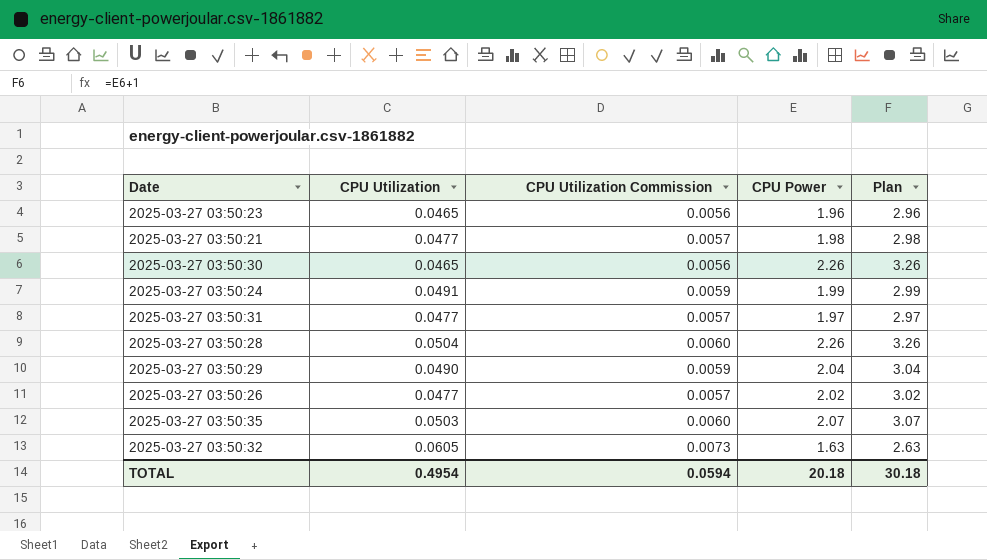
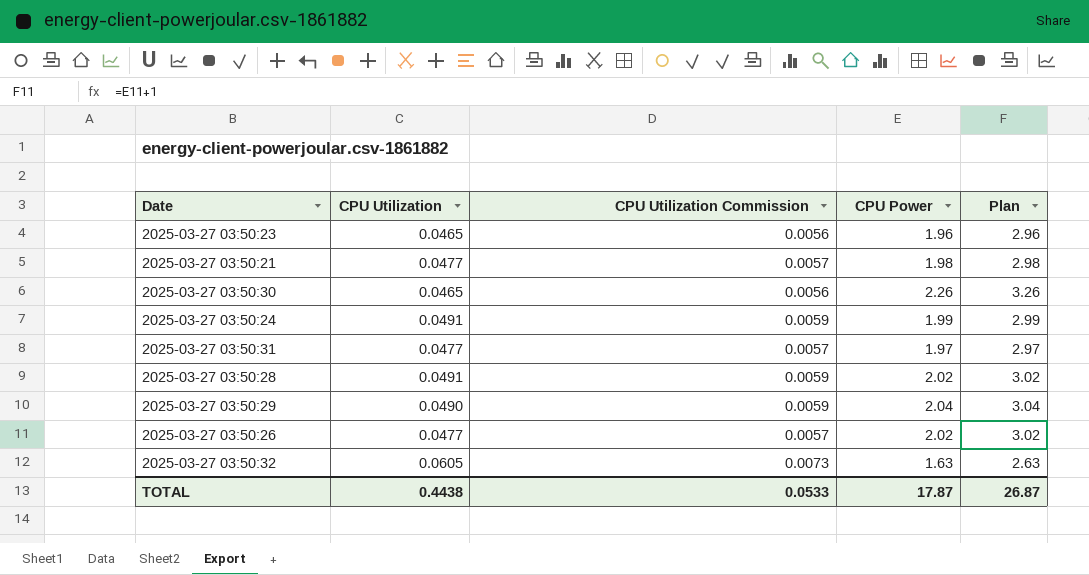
row 2025-03-27 03:50:35: 0.0503 | 0.0060 | 2.07 | 3.07 -> none
2025-03-27 03:50:28 | CPU Utilization: 0.0504 -> 0.0491
2025-03-27 03:50:28 | CPU Utilization Commission: 0.0060 -> 0.0059
2025-03-27 03:50:28 | CPU Power: 2.26 -> 2.02
2025-03-27 03:50:28 | Plan: 3.26 -> 3.02
TOTAL | CPU Utilization: 0.4954 -> 0.4438
TOTAL | CPU Utilization Commission: 0.0594 -> 0.0533
TOTAL | CPU Power: 20.18 -> 17.87
TOTAL | Plan: 30.18 -> 26.87

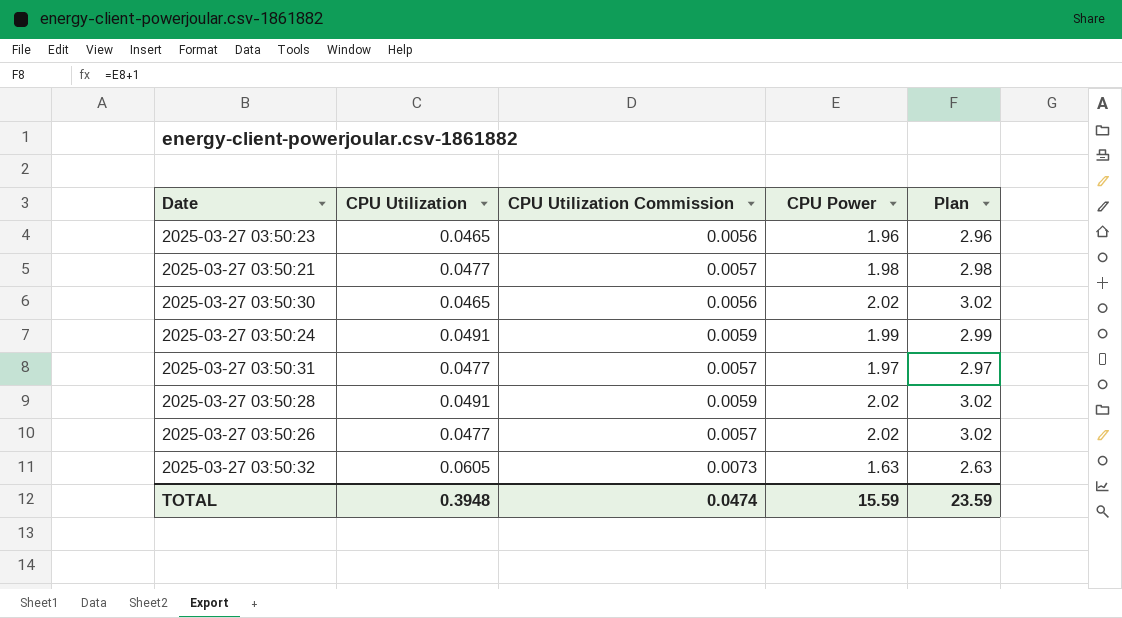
row 2025-03-27 03:50:29: 0.0490 | 0.0059 | 2.04 | 3.04 -> none
2025-03-27 03:50:30 | CPU Power: 2.26 -> 2.02
2025-03-27 03:50:30 | Plan: 3.26 -> 3.02
TOTAL | CPU Utilization: 0.4438 -> 0.3948
TOTAL | CPU Utilization Commission: 0.0533 -> 0.0474
TOTAL | CPU Power: 17.87 -> 15.59
TOTAL | Plan: 26.87 -> 23.59

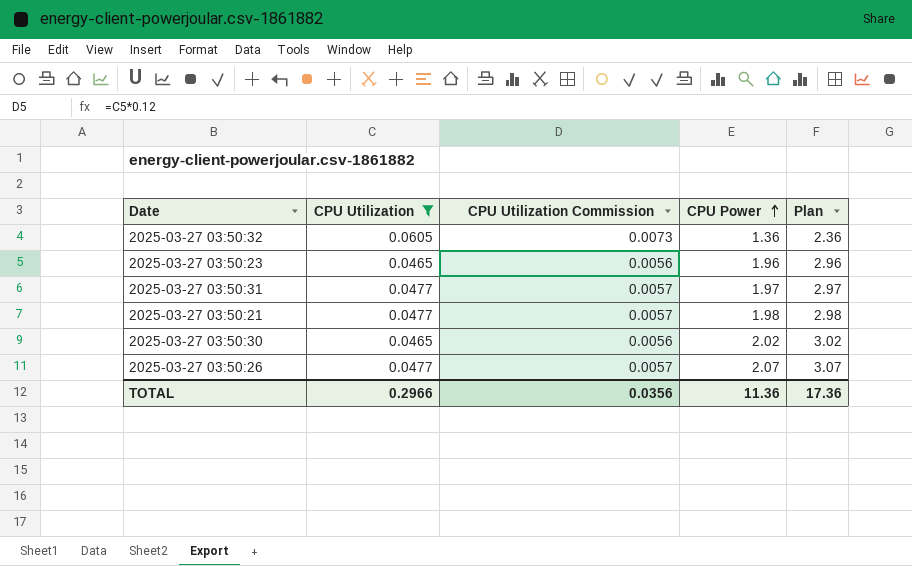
filter: none -> CPU Utilization != 0.0491
row order: none -> CPU Power ascending
2025-03-27 03:50:32 | CPU Power: 1.63 -> 1.36
2025-03-27 03:50:32 | Plan: 2.63 -> 2.36
2025-03-27 03:50:26 | CPU Power: 2.02 -> 2.07
2025-03-27 03:50:26 | Plan: 3.02 -> 3.07
TOTAL | CPU Utilization: 0.3948 -> 0.2966
TOTAL | CPU Utilization Commission: 0.0474 -> 0.0356
TOTAL | CPU Power: 15.59 -> 11.36
TOTAL | Plan: 23.59 -> 17.36

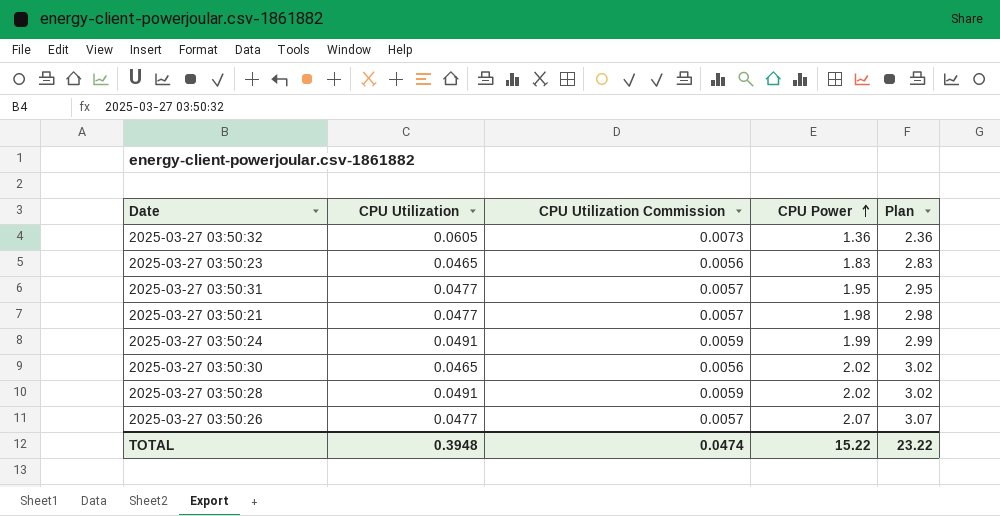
filter: CPU Utilization != 0.0491 -> none
2025-03-27 03:50:23 | CPU Power: 1.96 -> 1.83
2025-03-27 03:50:23 | Plan: 2.96 -> 2.83
2025-03-27 03:50:31 | CPU Power: 1.97 -> 1.95
2025-03-27 03:50:31 | Plan: 2.97 -> 2.95
TOTAL | CPU Utilization: 0.2966 -> 0.3948
TOTAL | CPU Utilization Commission: 0.0356 -> 0.0474
TOTAL | CPU Power: 11.36 -> 15.22
TOTAL | Plan: 17.36 -> 23.22

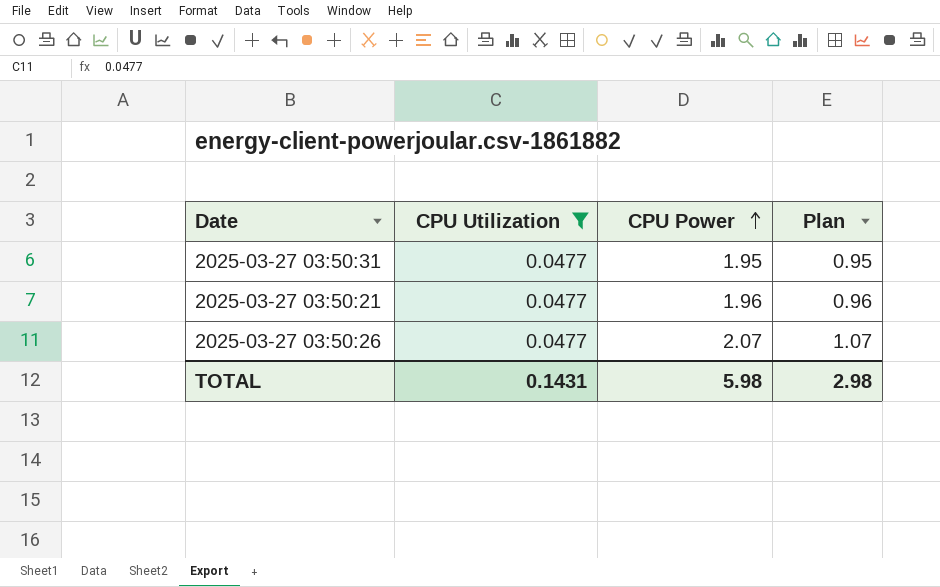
filter: none -> CPU Utilization = 0.0477
column CPU Utilization Commission | formula: [CPU Utilization] * 0.12 -> none
column Plan | formula: [CPU Power] + 1 -> [CPU Power] - 1
2025-03-27 03:50:21 | CPU Power: 1.98 -> 1.96
TOTAL | CPU Utilization: 0.3948 -> 0.1431
TOTAL | CPU Power: 15.22 -> 5.98
TOTAL | Plan: 23.22 -> 2.98

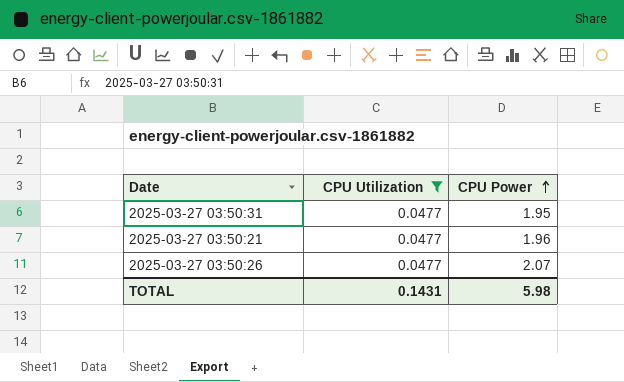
column Plan | formula: [CPU Power] - 1 -> none

